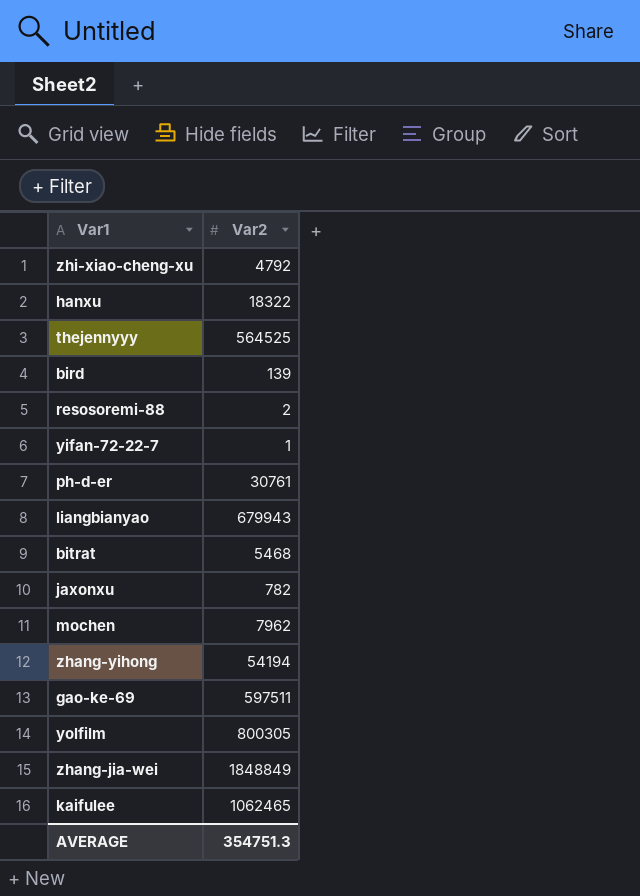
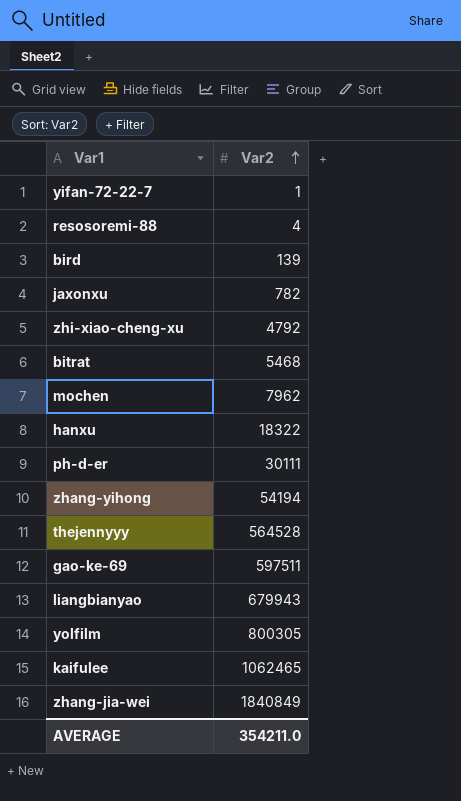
row order: none -> Var2 ascending
resosoremi-88 | Var2: 2 -> 4
ph-d-er | Var2: 30761 -> 30111
thejennyyy | Var2: 564525 -> 564528
zhang-jia-wei | Var2: 1848849 -> 1840849
AVERAGE | Var2: 354751.3 -> 354211.0

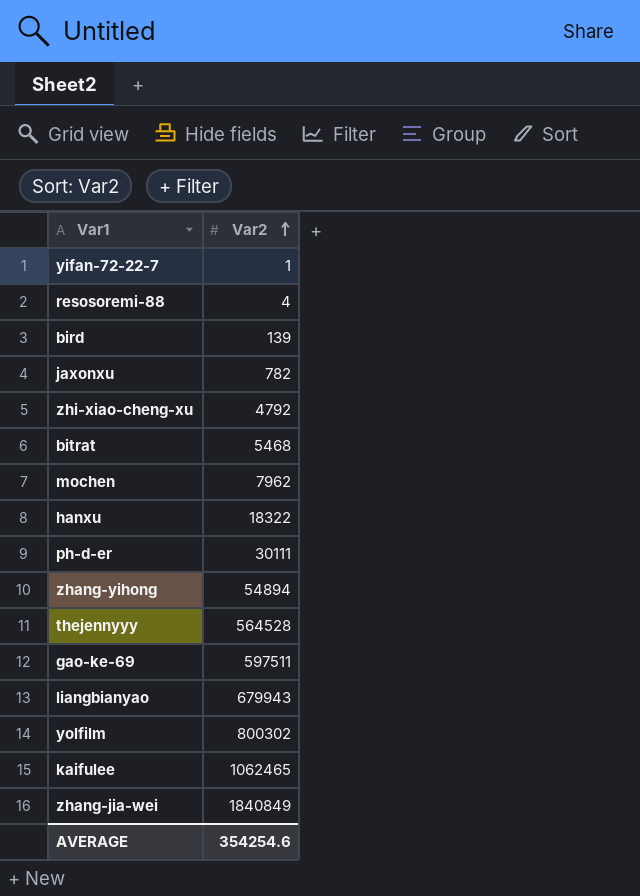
zhang-yihong | Var2: 54194 -> 54894
yolfilm | Var2: 800305 -> 800302
AVERAGE | Var2: 354211.0 -> 354254.6

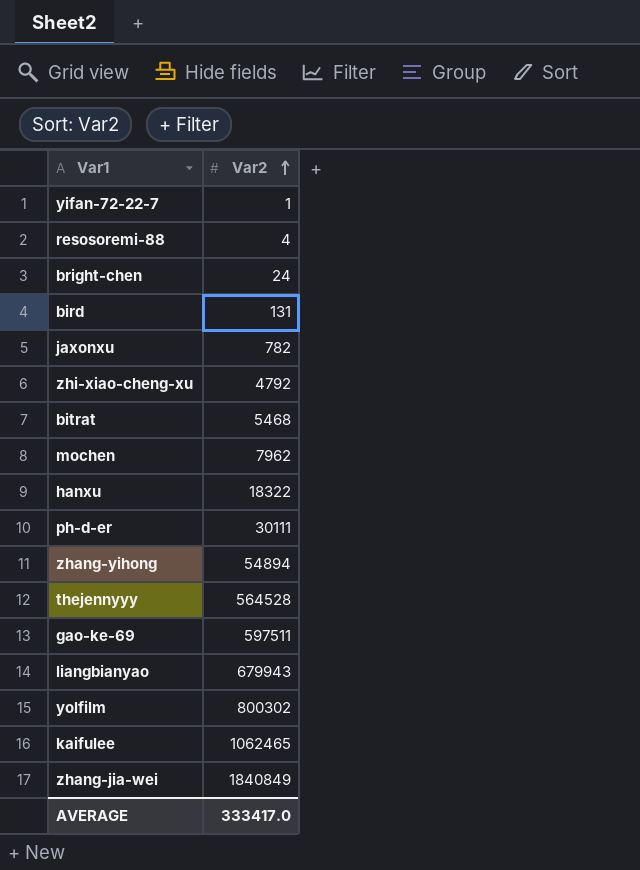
row bright-chen: none -> 24
bird | Var2: 139 -> 131
AVERAGE | Var2: 354254.6 -> 333417.0

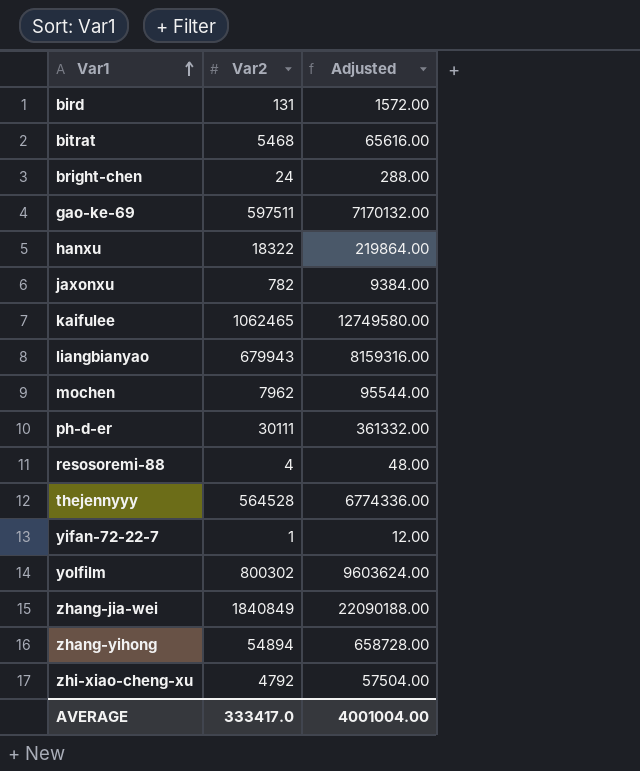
row order: Var2 ascending -> Var1 ascending
column Adjusted | formula: none -> [Var2] * 12

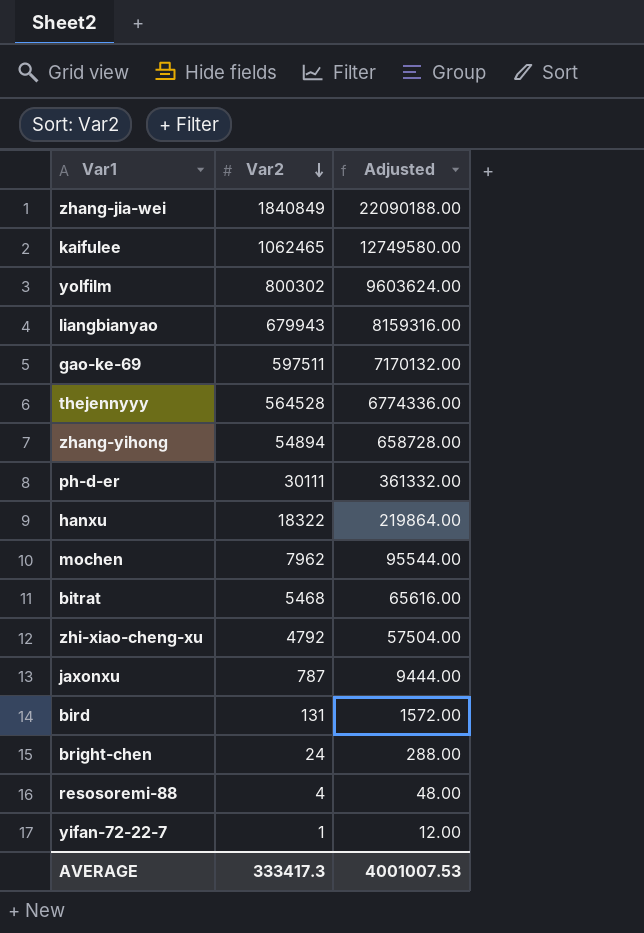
row order: Var1 ascending -> Var2 descending
jaxonxu | Var2: 782 -> 787
jaxonxu | Adjusted: 9384.00 -> 9444.00
AVERAGE | Var2: 333417.0 -> 333417.3
AVERAGE | Adjusted: 4001004.00 -> 4001007.53

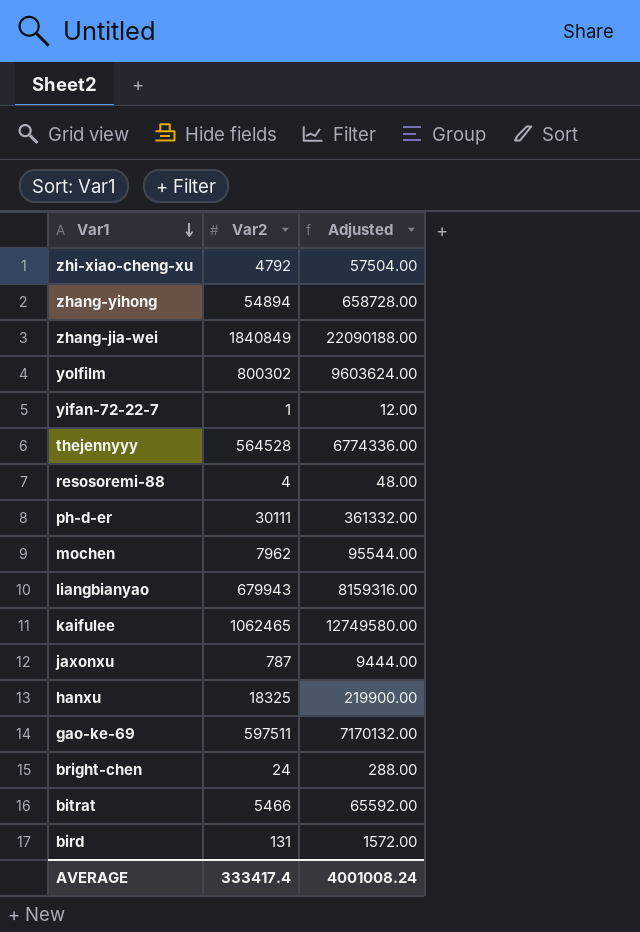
row order: Var2 descending -> Var1 descending
hanxu | Var2: 18322 -> 18325
hanxu | Adjusted: 219864.00 -> 219900.00
bitrat | Var2: 5468 -> 5466
bitrat | Adjusted: 65616.00 -> 65592.00
AVERAGE | Var2: 333417.3 -> 333417.4
AVERAGE | Adjusted: 4001007.53 -> 4001008.24

